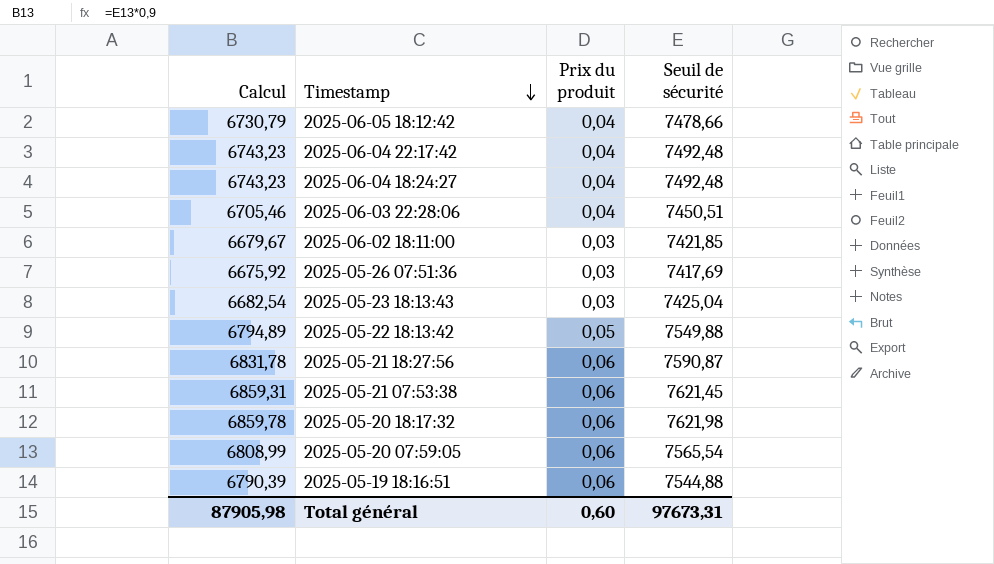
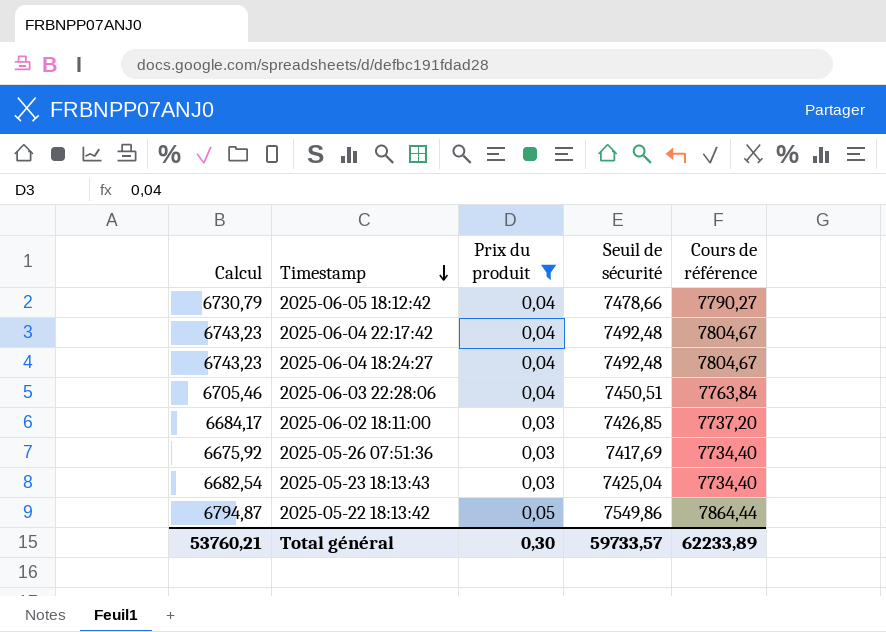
filter: none -> Prix du produit != 0,06
column Cours de référence | position: none -> 5
2025-06-02 18:11:00 | Calcul: 6679,67 -> 6684,17
2025-06-02 18:11:00 | Seuil de sécurité: 7421,85 -> 7426,85
2025-05-22 18:13:42 | Calcul: 6794,89 -> 6794,87
2025-05-22 18:13:42 | Seuil de sécurité: 7549,88 -> 7549,86
Total général | Calcul: 87905,98 -> 53760,21
Total général | Prix du produit: 0,60 -> 0,30
Total général | Seuil de sécurité: 97673,31 -> 59733,57

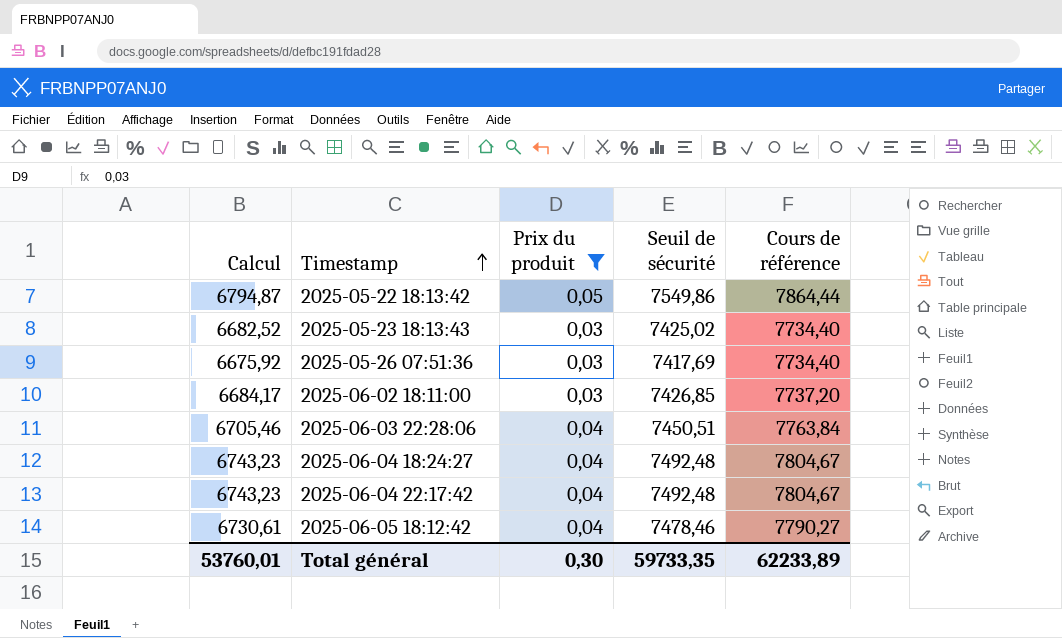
row order: Timestamp descending -> Timestamp ascending
2025-05-23 18:13:43 | Calcul: 6682,54 -> 6682,52
2025-05-23 18:13:43 | Seuil de sécurité: 7425,04 -> 7425,02
2025-06-05 18:12:42 | Calcul: 6730,79 -> 6730,61
2025-06-05 18:12:42 | Seuil de sécurité: 7478,66 -> 7478,46
Total général | Calcul: 53760,21 -> 53760,01
Total général | Seuil de sécurité: 59733,57 -> 59733,35

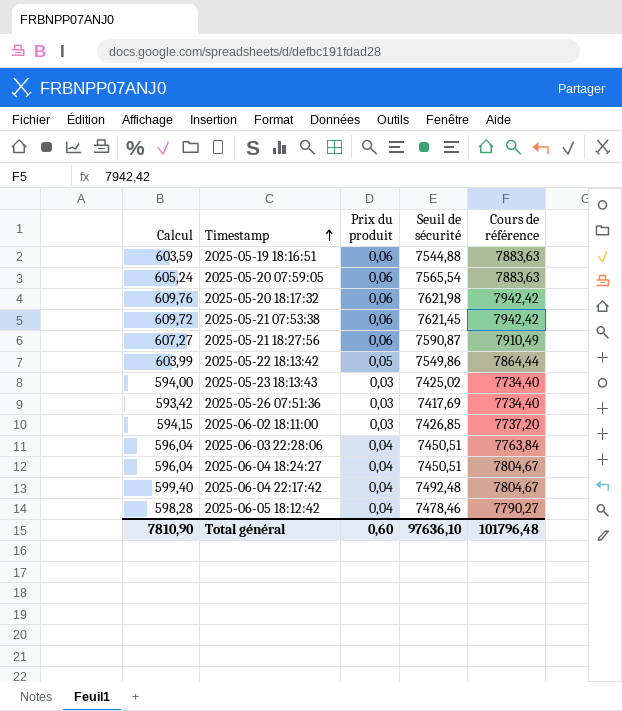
filter: Prix du produit != 0,06 -> none
column Calcul | formula: [Seuil de sécurité] * 0,9 -> [Seuil de sécurité] * 0,08
2025-06-04 18:24:27 | Seuil de sécurité: 7492,48 -> 7450,51
Total général | Calcul: 53760,01 -> 7810,90
Total général | Prix du produit: 0,30 -> 0,60
Total général | Seuil de sécurité: 59733,35 -> 97636,10
Total général | Cours de référence: 62233,89 -> 101796,48

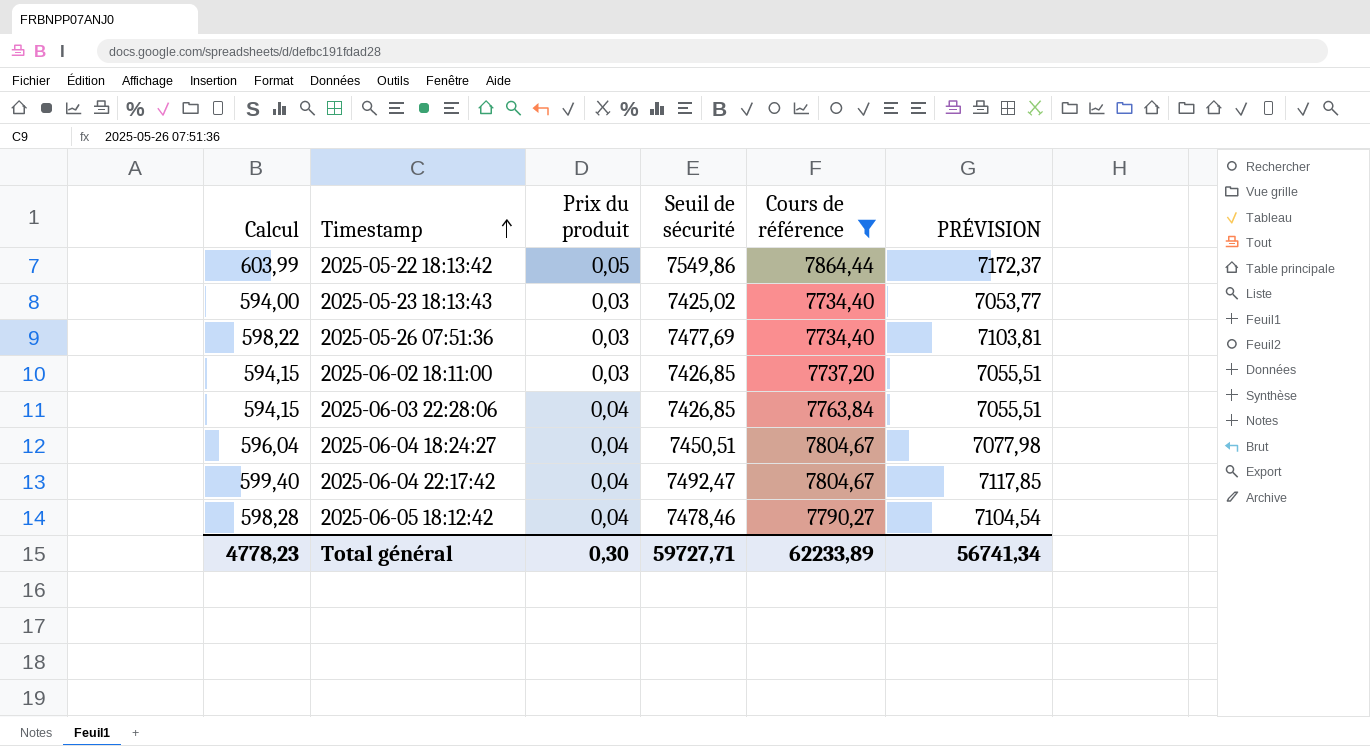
filter: none -> Cours de référence <= 7864,44
column PRÉVISION | formula: none -> [Seuil de sécurité] * 0,95
2025-05-26 07:51:36 | Calcul: 593,42 -> 598,22
2025-05-26 07:51:36 | Seuil de sécurité: 7417,69 -> 7477,69
2025-06-03 22:28:06 | Calcul: 596,04 -> 594,15
2025-06-03 22:28:06 | Seuil de sécurité: 7450,51 -> 7426,85
2025-06-04 22:17:42 | Seuil de sécurité: 7492,48 -> 7492,47
Total général | Calcul: 7810,90 -> 4778,23
Total général | Prix du produit: 0,60 -> 0,30
Total général | Seuil de sécurité: 97636,10 -> 59727,71
Total général | Cours de référence: 101796,48 -> 62233,89

